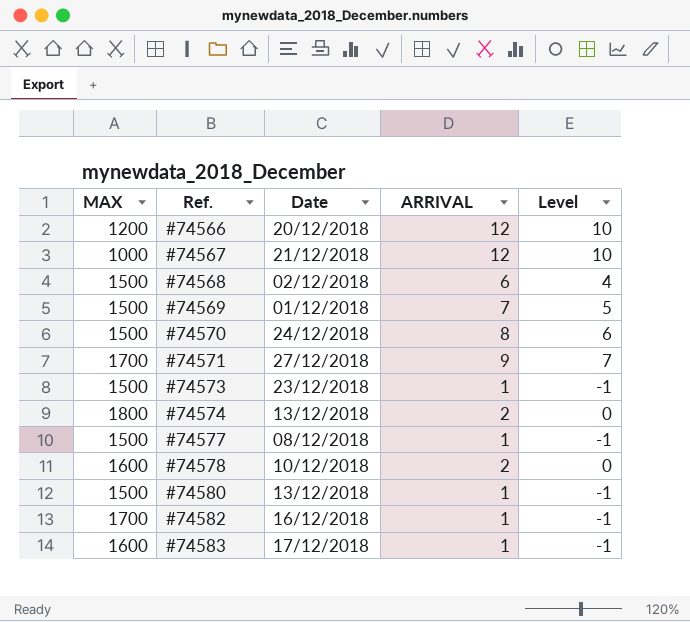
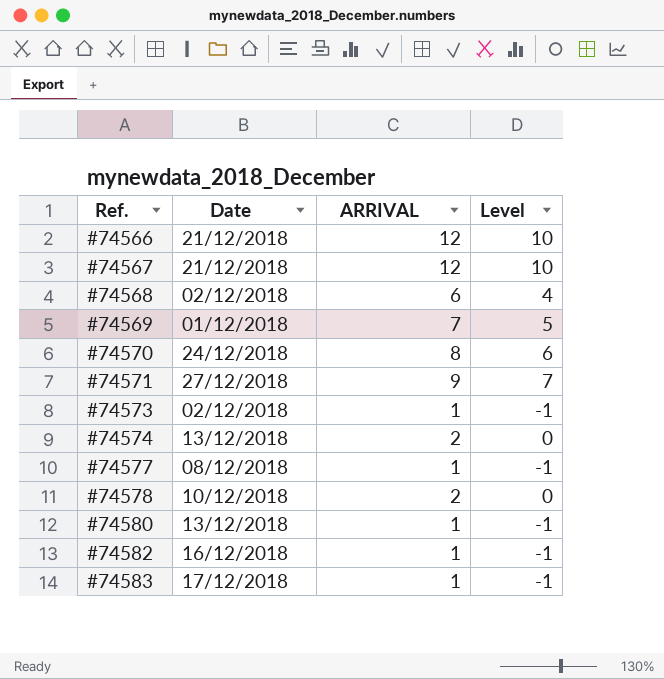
column MAX | position: 1 -> none
#74566 | Date: 20/12/2018 -> 21/12/2018
#74573 | Date: 23/12/2018 -> 02/12/2018

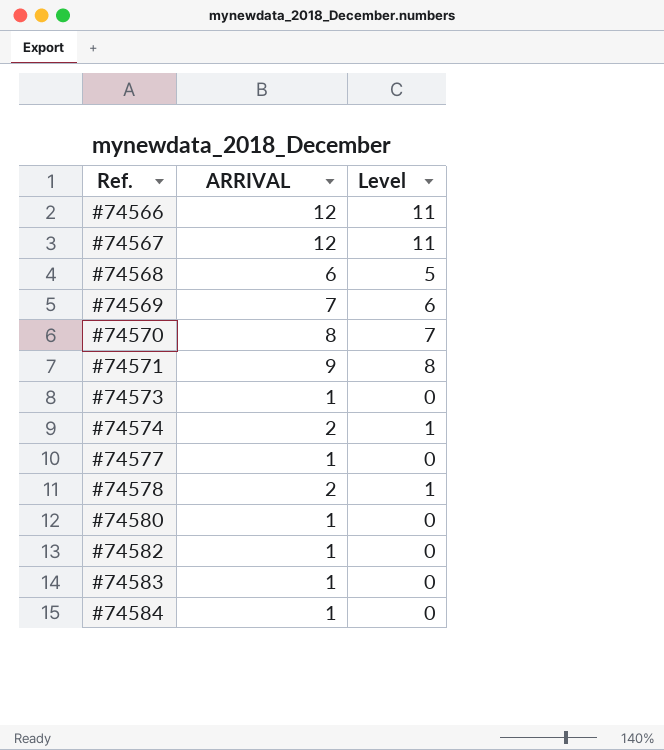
column Date | position: 2 -> none
column Level | formula: [ARRIVAL] - 2 -> [ARRIVAL] - 1
row #74584: none -> 1 | 0

